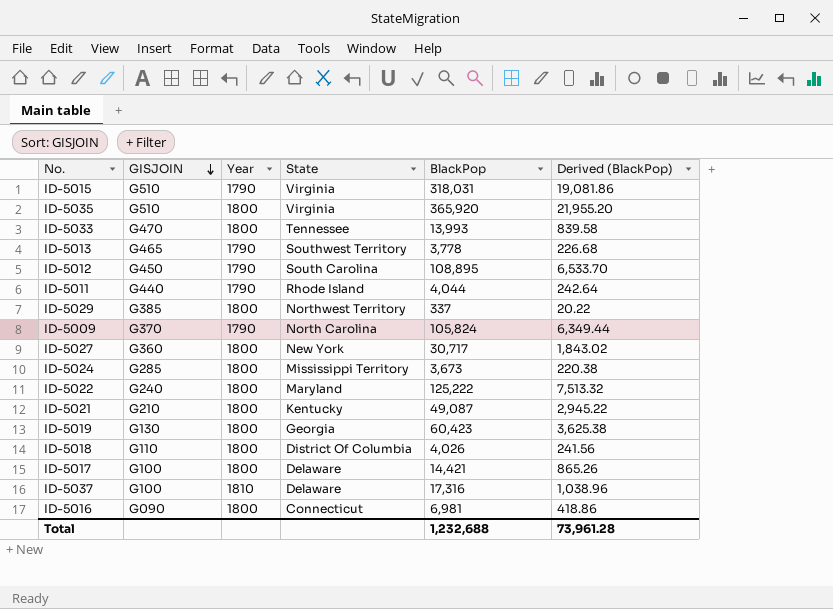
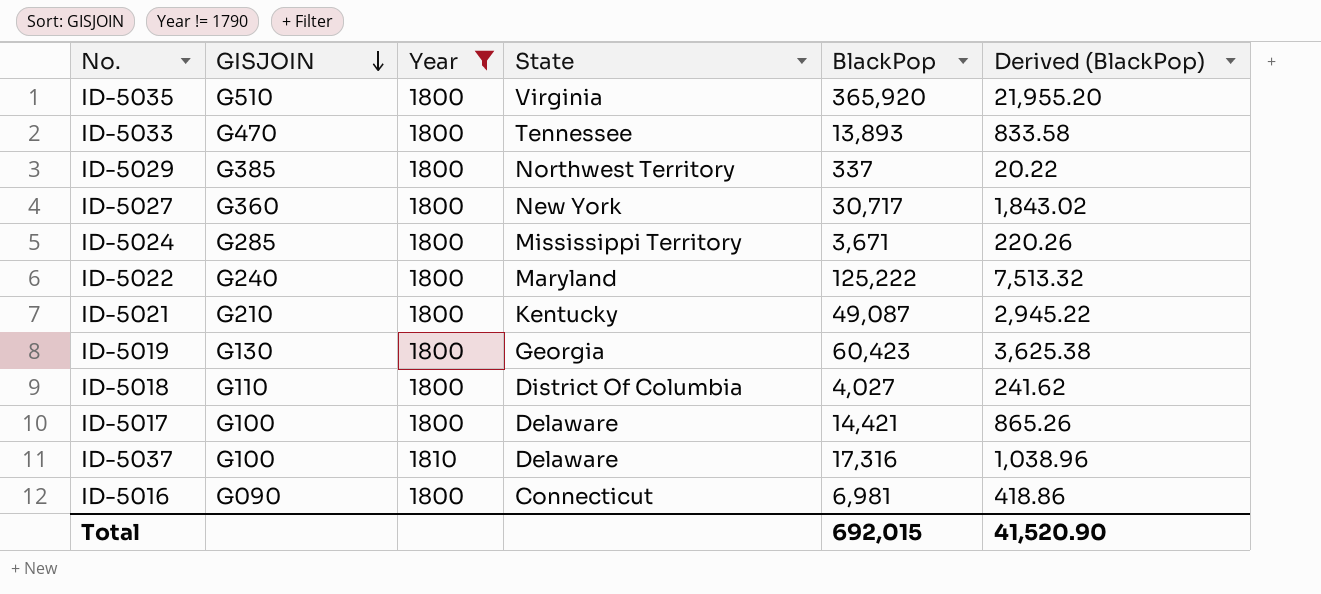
filter: none -> Year != 1790
ID-5033 | BlackPop: 13,993 -> 13,893
ID-5033 | Derived (BlackPop): 839.58 -> 833.58
ID-5024 | BlackPop: 3,673 -> 3,671
ID-5024 | Derived (BlackPop): 220.38 -> 220.26
ID-5018 | BlackPop: 4,026 -> 4,027
ID-5018 | Derived (BlackPop): 241.56 -> 241.62
Total | BlackPop: 1,232,688 -> 692,015
Total | Derived (BlackPop): 73,961.28 -> 41,520.90

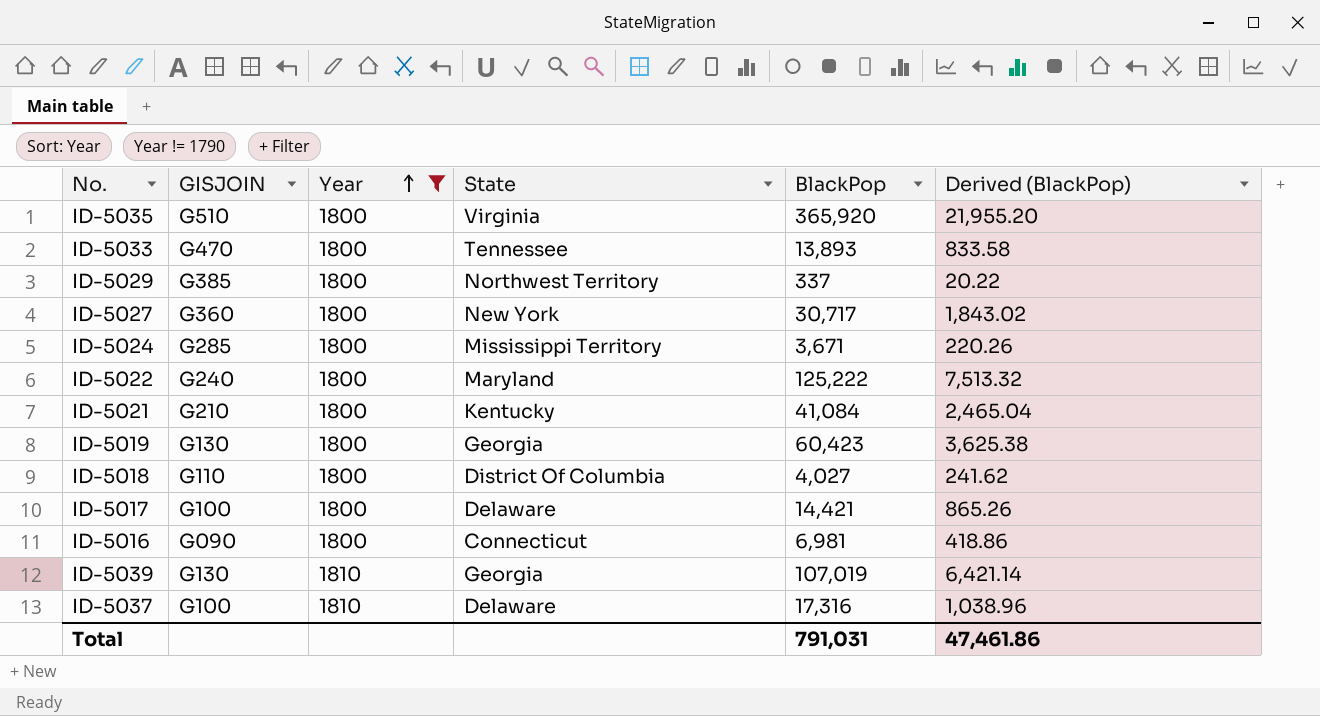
row order: GISJOIN descending -> Year ascending
ID-5021 | BlackPop: 49,087 -> 41,084
ID-5021 | Derived (BlackPop): 2,945.22 -> 2,465.04
row ID-5039: none -> G130 | 1810 | Georgia | 107,019 | 6,421.14
Total | BlackPop: 692,015 -> 791,031
Total | Derived (BlackPop): 41,520.90 -> 47,461.86

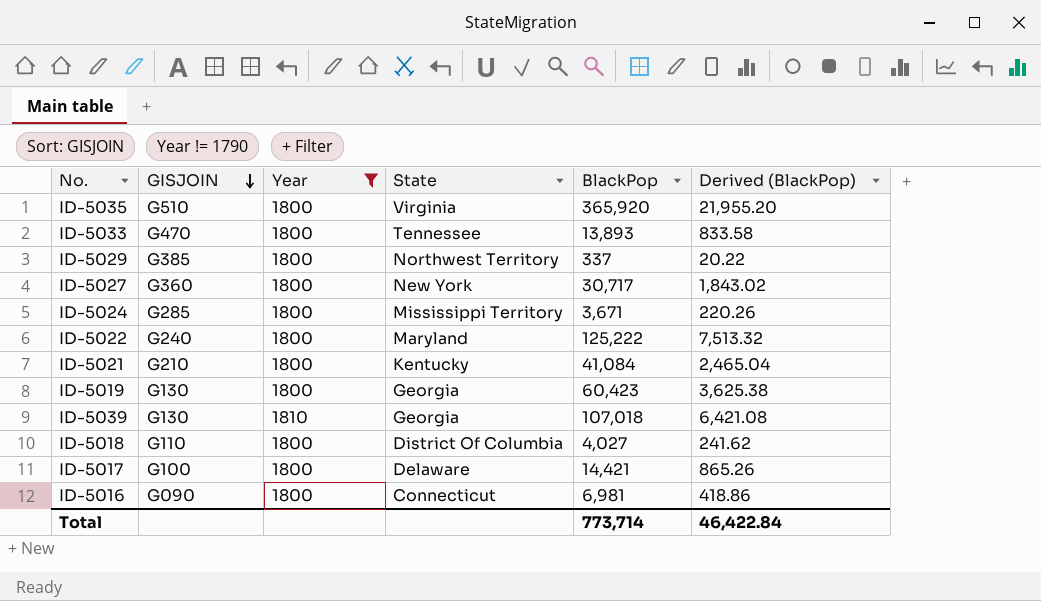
row order: Year ascending -> GISJOIN descending
row ID-5037: G100 | 1810 | Delaware | 17,316 | 1,038.96 -> none
ID-5039 | BlackPop: 107,019 -> 107,018
ID-5039 | Derived (BlackPop): 6,421.14 -> 6,421.08
Total | BlackPop: 791,031 -> 773,714
Total | Derived (BlackPop): 47,461.86 -> 46,422.84

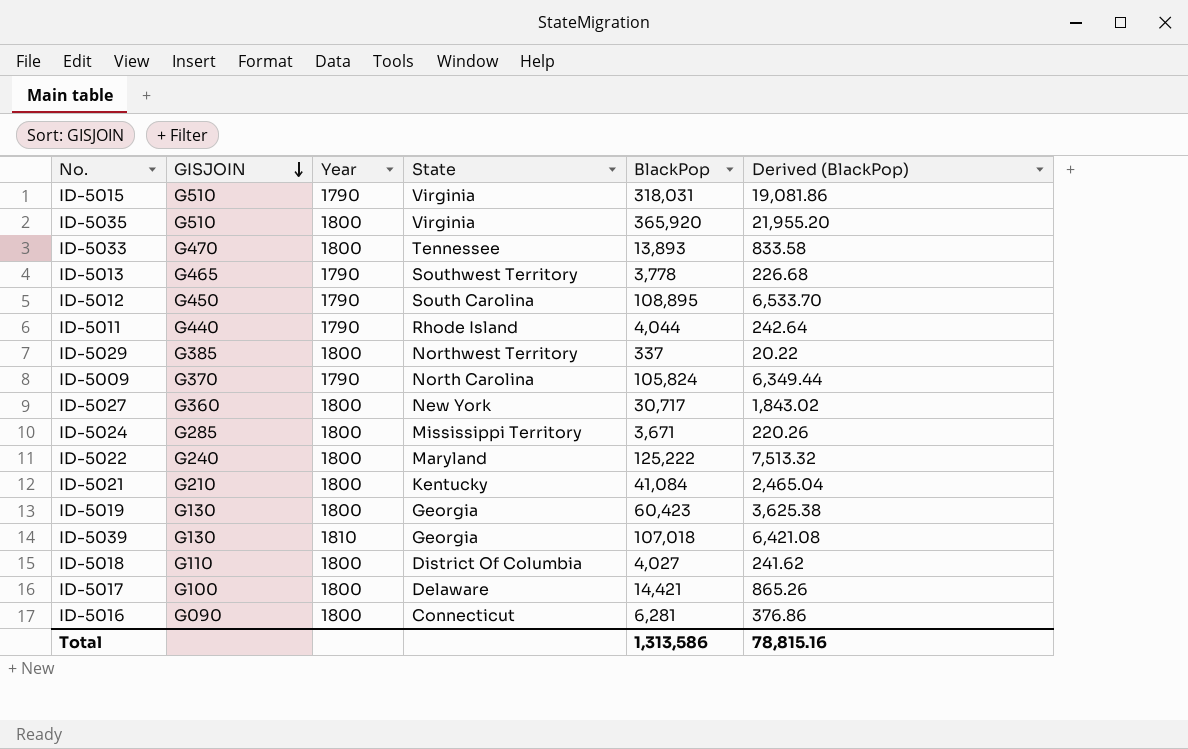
filter: Year != 1790 -> none
ID-5016 | BlackPop: 6,981 -> 6,281
ID-5016 | Derived (BlackPop): 418.86 -> 376.86
Total | BlackPop: 773,714 -> 1,313,586
Total | Derived (BlackPop): 46,422.84 -> 78,815.16

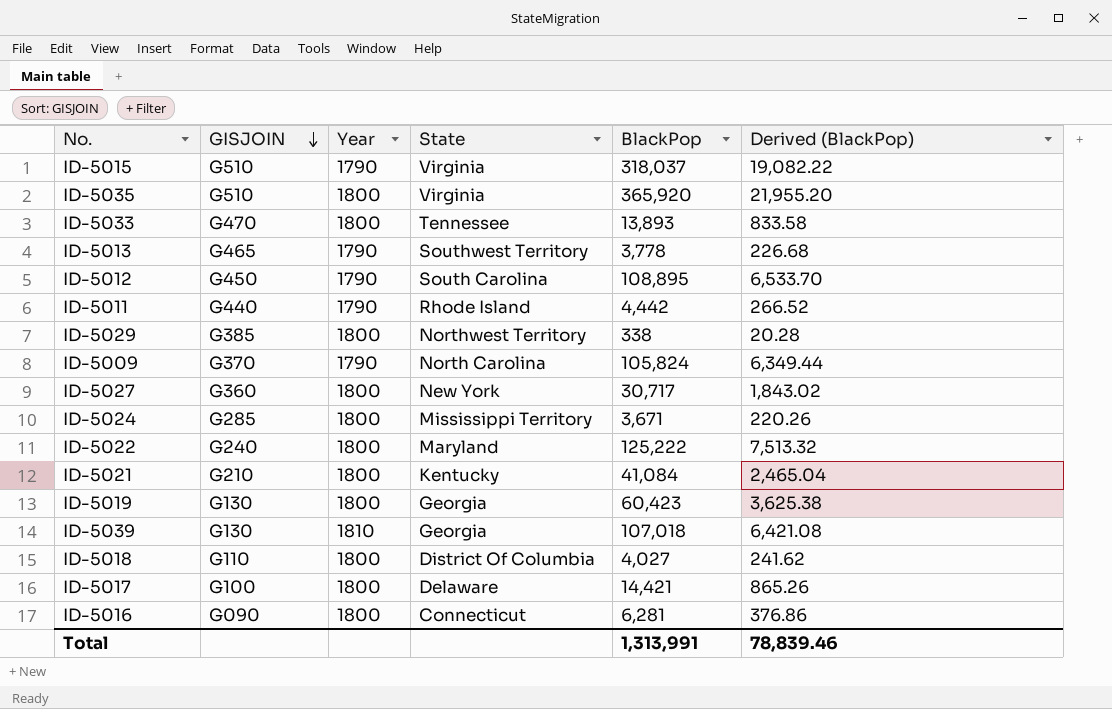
ID-5015 | BlackPop: 318,031 -> 318,037
ID-5015 | Derived (BlackPop): 19,081.86 -> 19,082.22
ID-5011 | BlackPop: 4,044 -> 4,442
ID-5011 | Derived (BlackPop): 242.64 -> 266.52
ID-5029 | BlackPop: 337 -> 338
ID-5029 | Derived (BlackPop): 20.22 -> 20.28
Total | BlackPop: 1,313,586 -> 1,313,991
Total | Derived (BlackPop): 78,815.16 -> 78,839.46

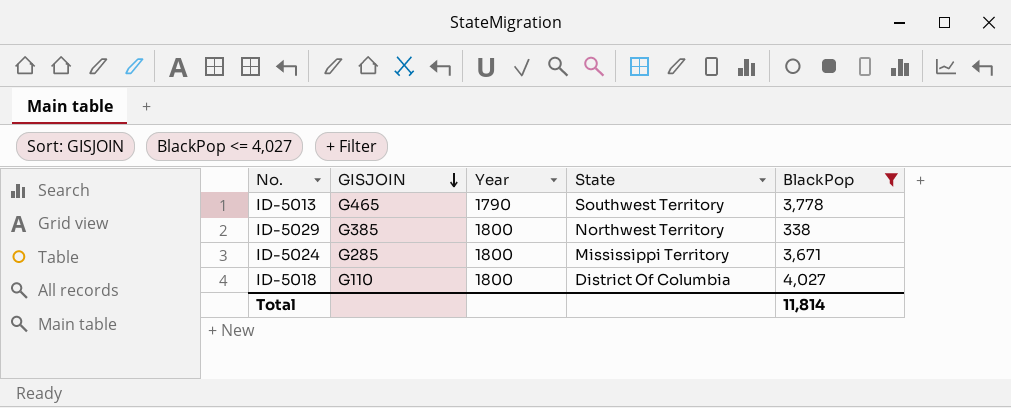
filter: none -> BlackPop <= 4,027
column Derived (BlackPop) | formula: [BlackPop] * 0.06 -> none
Total | BlackPop: 1,313,991 -> 11,814

